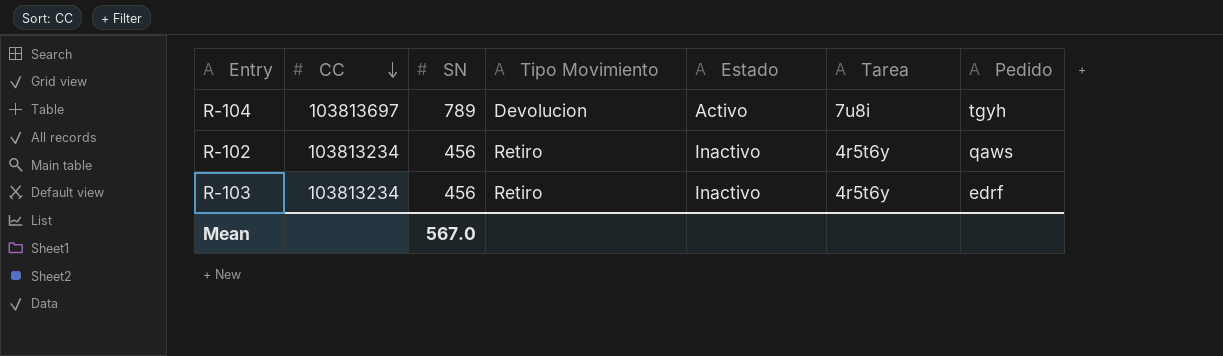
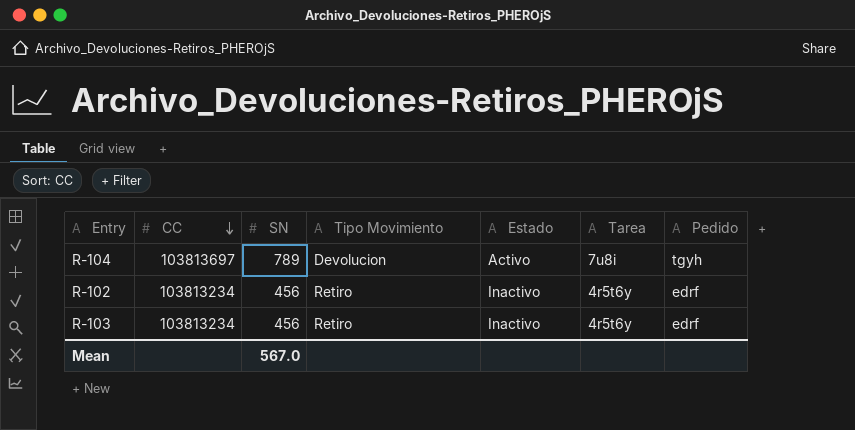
R-102 | Pedido: qaws -> edrf

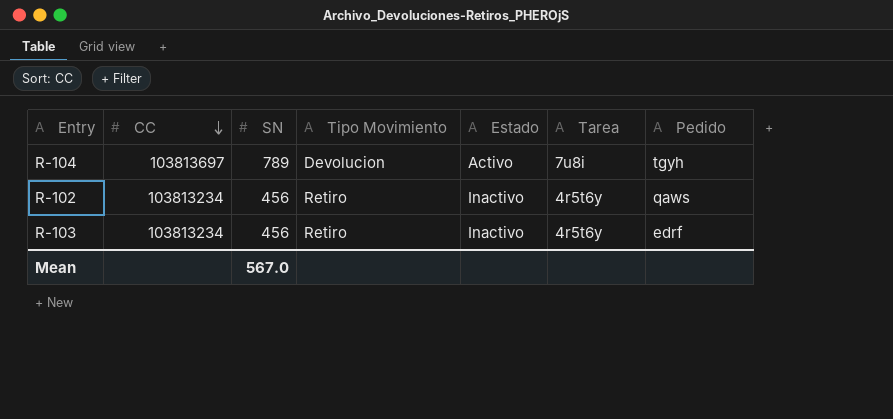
R-102 | Pedido: edrf -> qaws

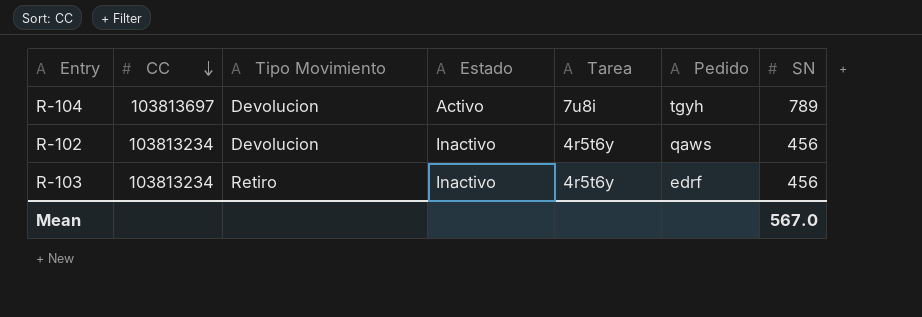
column SN | position: 3 -> 7
R-102 | Tipo Movimiento: Retiro -> Devolucion

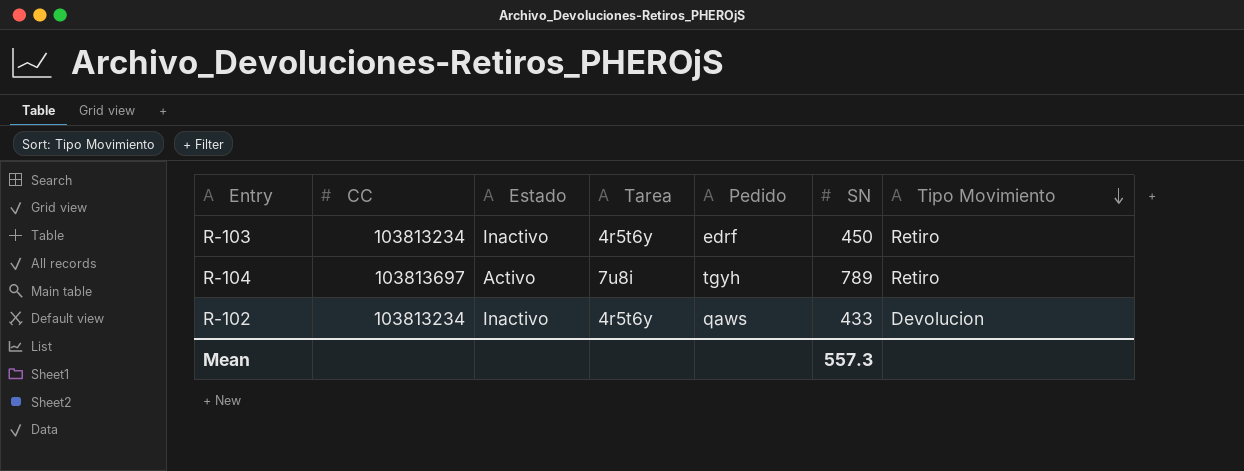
row order: CC descending -> Tipo Movimiento descending
column Tipo Movimiento | position: 3 -> 7
R-103 | SN: 456 -> 450
R-104 | Tipo Movimiento: Devolucion -> Retiro
R-102 | SN: 456 -> 433
Mean | SN: 567.0 -> 557.3

